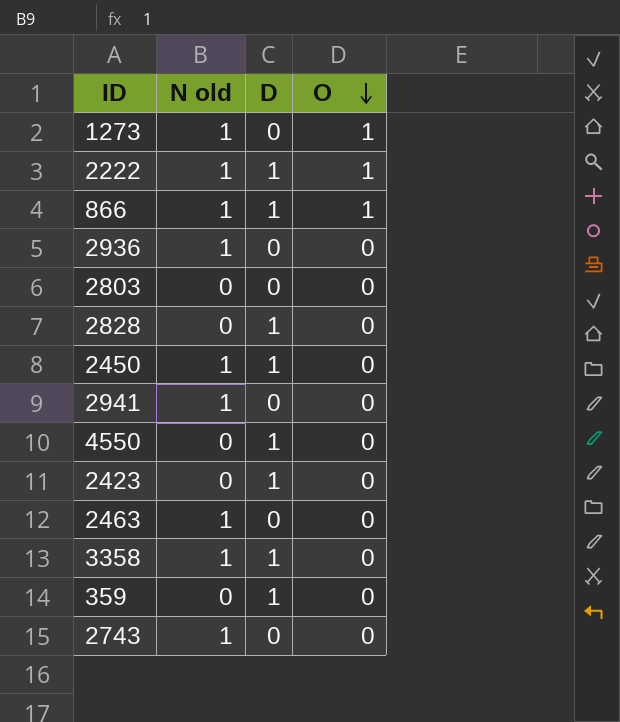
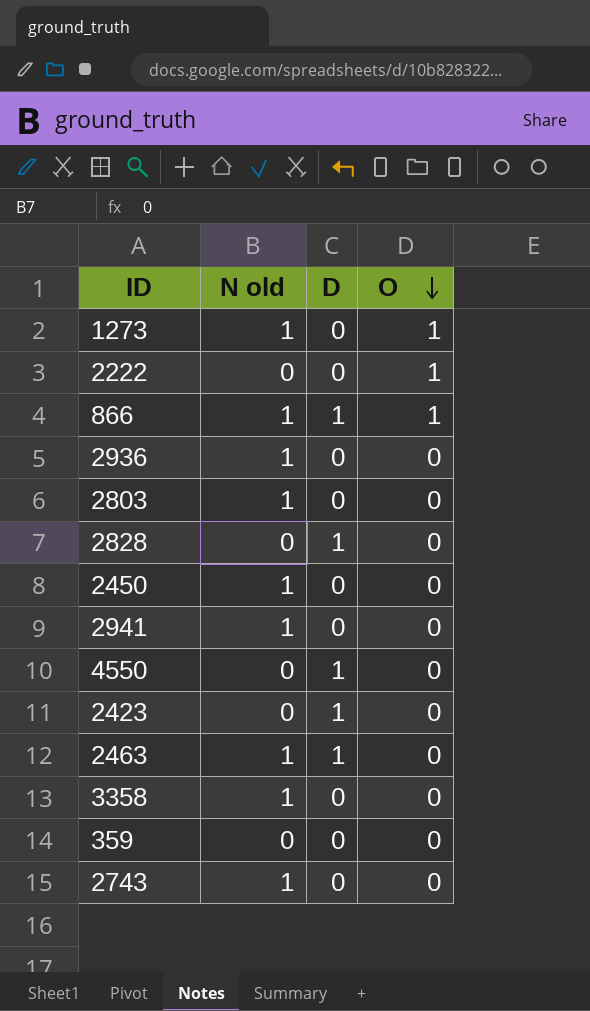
2222 | N old: 1 -> 0
2222 | D: 1 -> 0
2803 | N old: 0 -> 1
2450 | D: 1 -> 0
2463 | D: 0 -> 1
3358 | D: 1 -> 0
359 | D: 1 -> 0

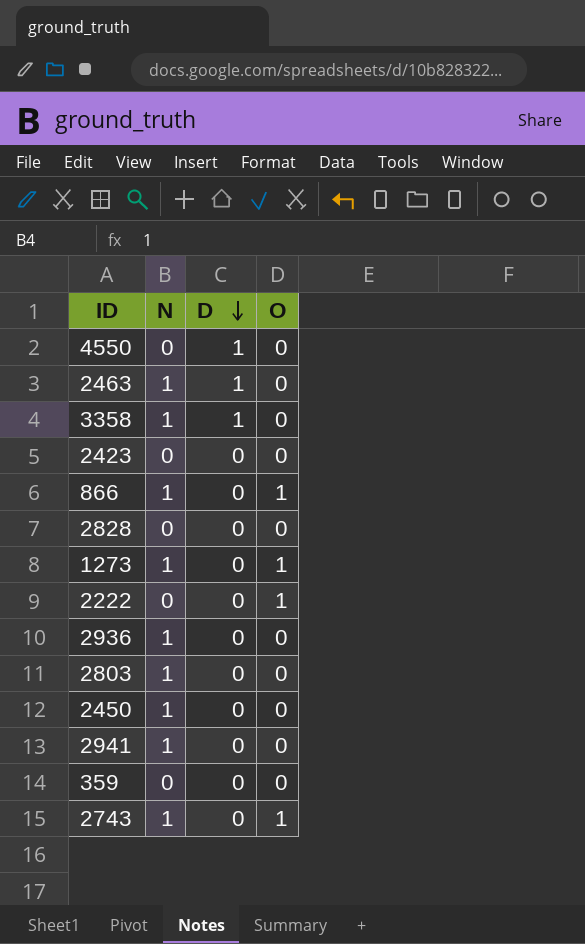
row order: O descending -> D descending
column name: N old -> N
3358 | D: 0 -> 1
2423 | D: 1 -> 0
866 | D: 1 -> 0
2828 | D: 1 -> 0
2743 | O: 0 -> 1

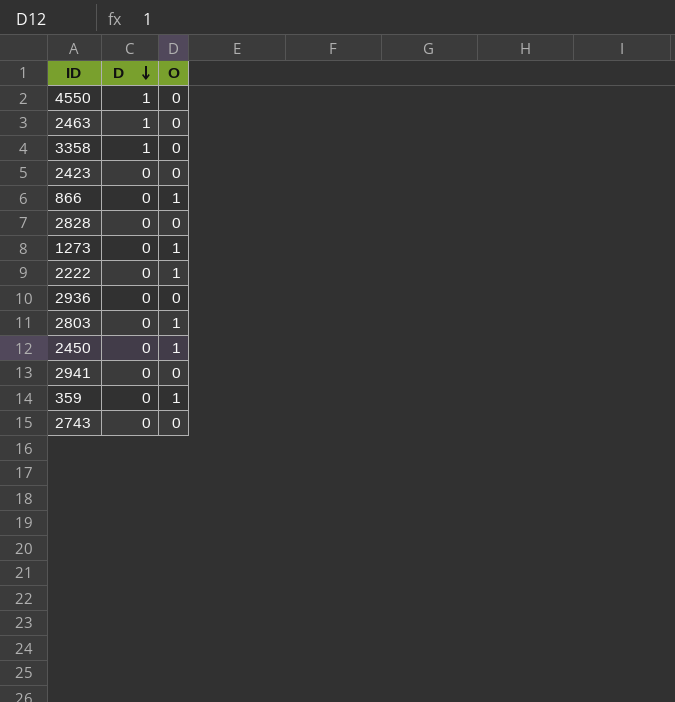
column N | position: 2 -> none
2803 | O: 0 -> 1
2450 | O: 0 -> 1
359 | O: 0 -> 1
2743 | O: 1 -> 0

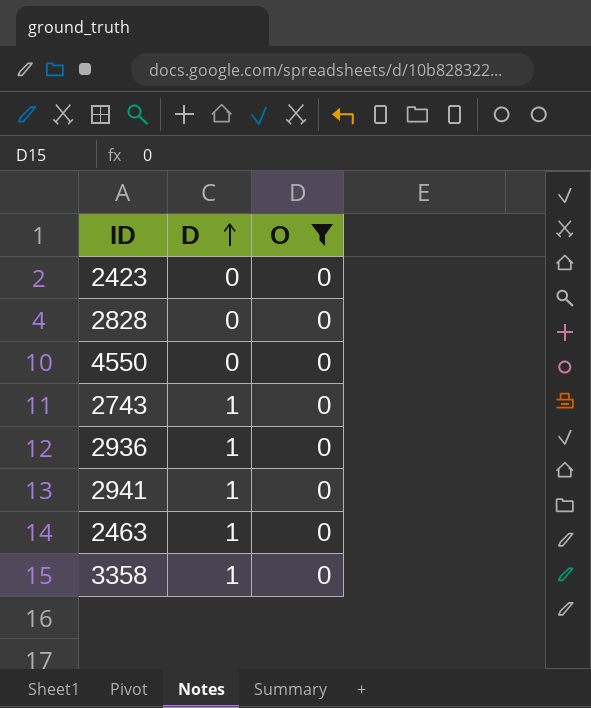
filter: none -> O = 0
row order: D descending -> D ascending
4550 | D: 1 -> 0
2743 | D: 0 -> 1
2936 | D: 0 -> 1
2941 | D: 0 -> 1

